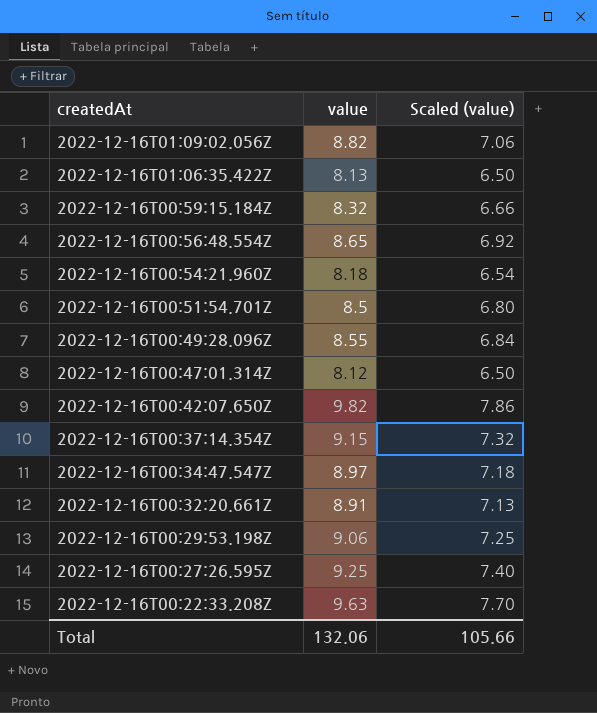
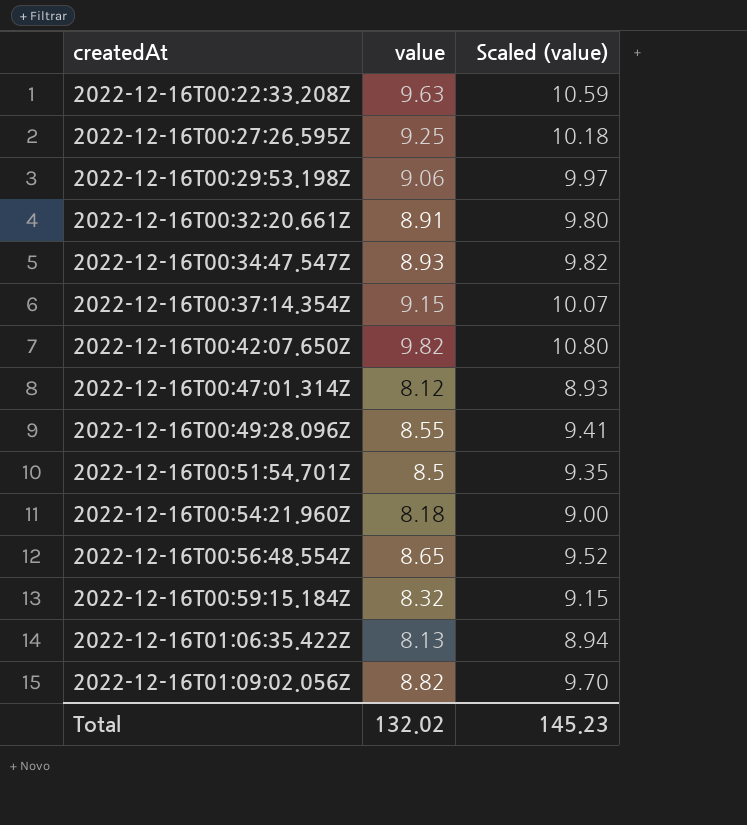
row order: createdAt descending -> createdAt ascending
column Scaled (value) | formula: [value] * 0.8 -> [value] * 1.1
2022-12-16T00:34:47.547Z | value: 8.97 -> 8.93
Total | value: 132.06 -> 132.02
Total | Scaled (value): 105.66 -> 145.23

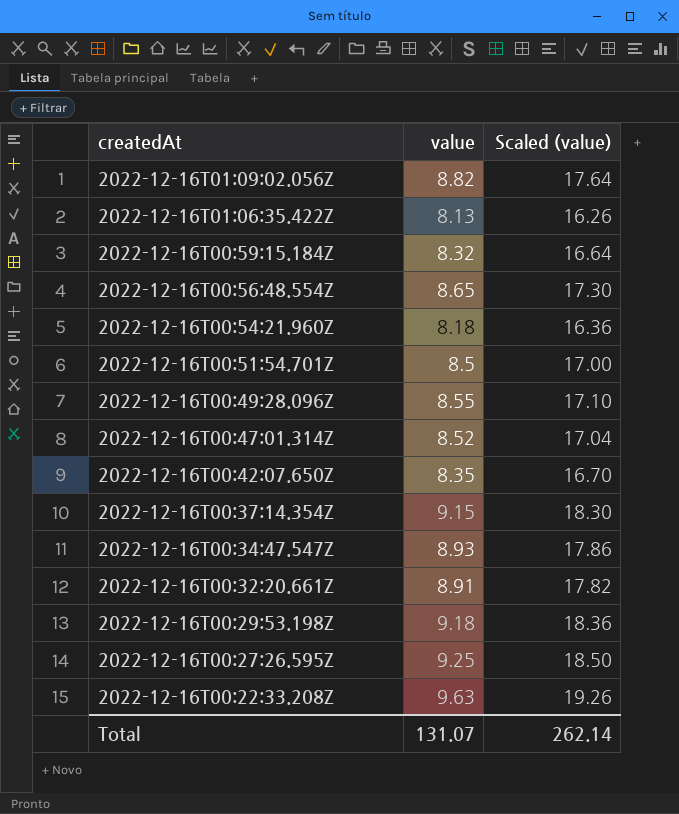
row order: createdAt ascending -> createdAt descending
column Scaled (value) | formula: [value] * 1.1 -> [value] * 2
2022-12-16T00:47:01.314Z | value: 8.12 -> 8.52
2022-12-16T00:42:07.650Z | value: 9.82 -> 8.35
2022-12-16T00:29:53.198Z | value: 9.06 -> 9.18
Total | value: 132.02 -> 131.07
Total | Scaled (value): 145.23 -> 262.14

